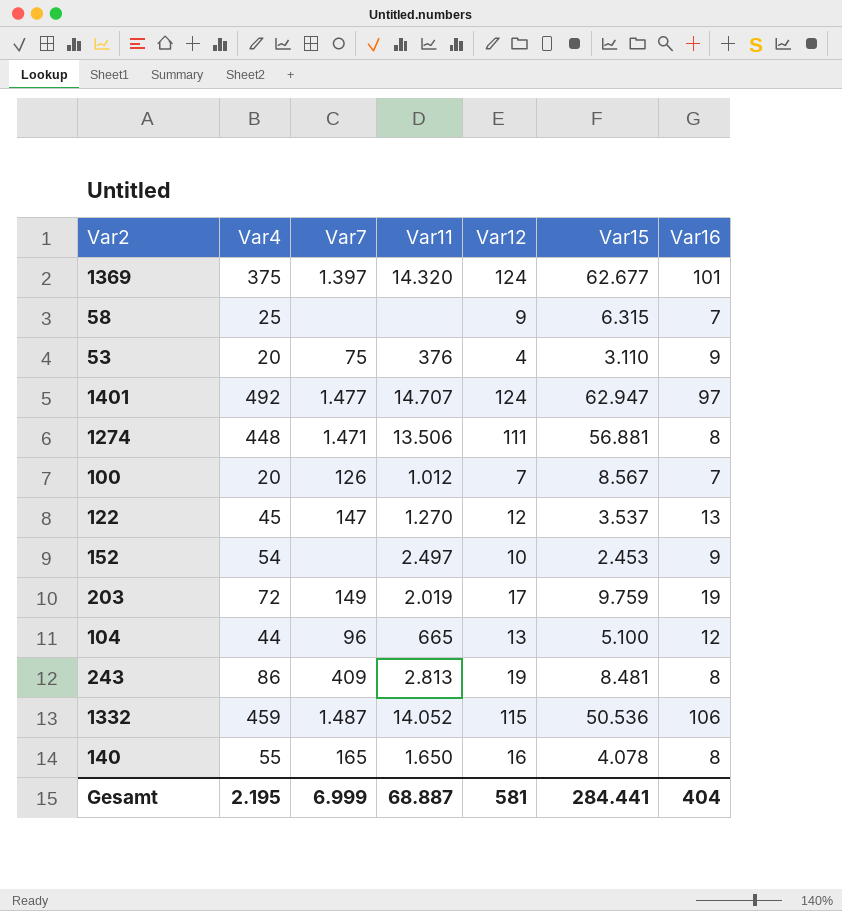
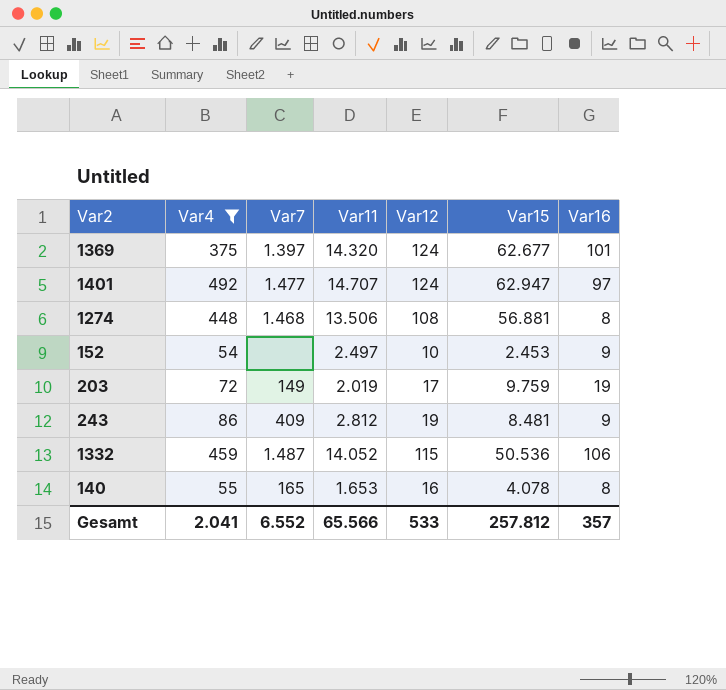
filter: none -> Var4 >= 54
1274 | Var7: 1.471 -> 1.468
1274 | Var12: 111 -> 108
243 | Var11: 2.813 -> 2.812
243 | Var16: 8 -> 9
140 | Var11: 1.650 -> 1.653
Gesamt | Var4: 2.195 -> 2.041
Gesamt | Var7: 6.999 -> 6.552
Gesamt | Var11: 68.887 -> 65.566
Gesamt | Var12: 581 -> 533
Gesamt | Var15: 284.441 -> 257.812
Gesamt | Var16: 404 -> 357

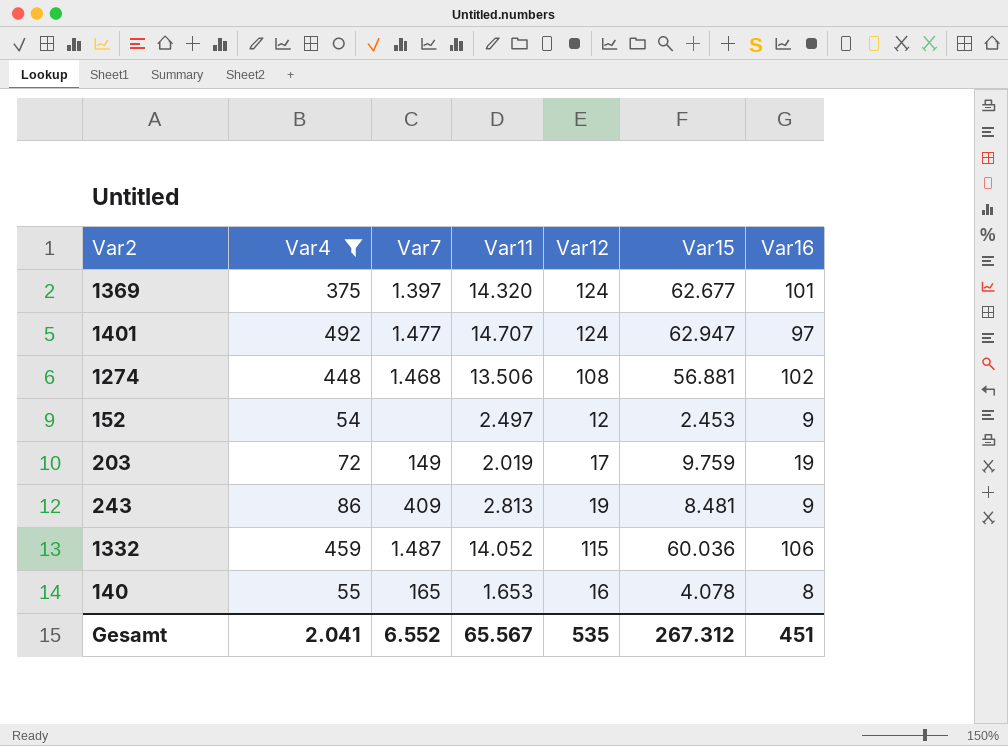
1274 | Var16: 8 -> 102
152 | Var12: 10 -> 12
243 | Var11: 2.812 -> 2.813
1332 | Var15: 50.536 -> 60.036
Gesamt | Var11: 65.566 -> 65.567
Gesamt | Var12: 533 -> 535
Gesamt | Var15: 257.812 -> 267.312
Gesamt | Var16: 357 -> 451

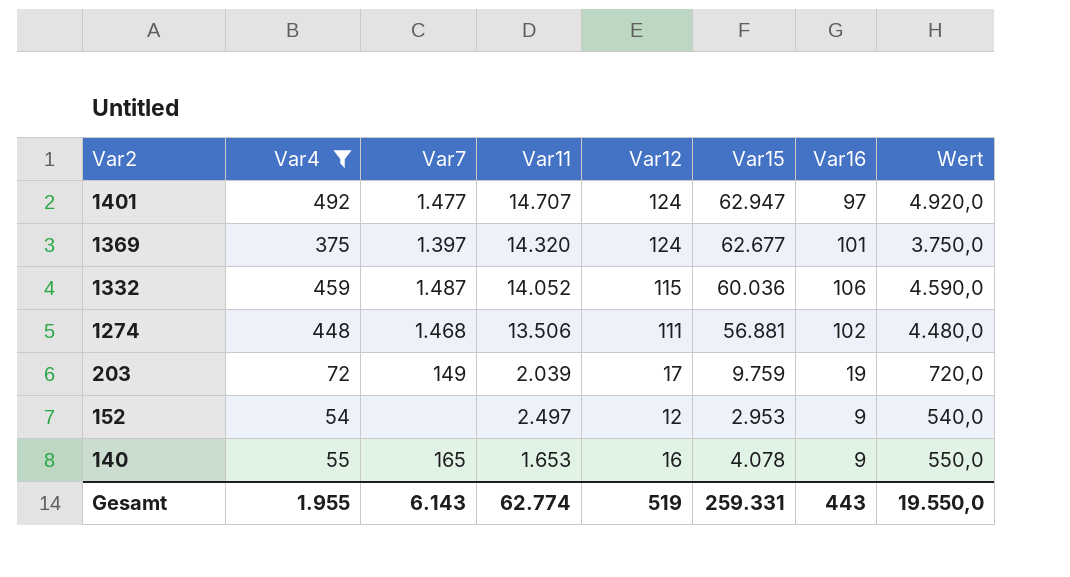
row order: none -> Var2 descending
column Wert | formula: none -> [Var4] * 10
row 243: 86 | 409 | 2.813 | 19 | 8.481 | 9 -> none
1274 | Var12: 108 -> 111
203 | Var11: 2.019 -> 2.039
152 | Var15: 2.453 -> 2.953
140 | Var16: 8 -> 9
Gesamt | Var4: 2.041 -> 1.955
Gesamt | Var7: 6.552 -> 6.143
Gesamt | Var11: 65.567 -> 62.774
Gesamt | Var12: 535 -> 519
Gesamt | Var15: 267.312 -> 259.331
Gesamt | Var16: 451 -> 443

